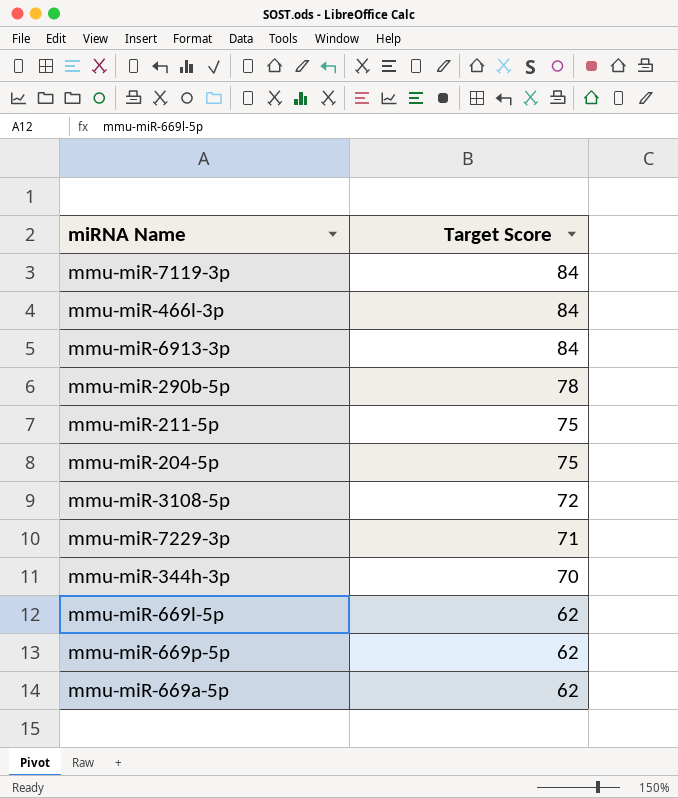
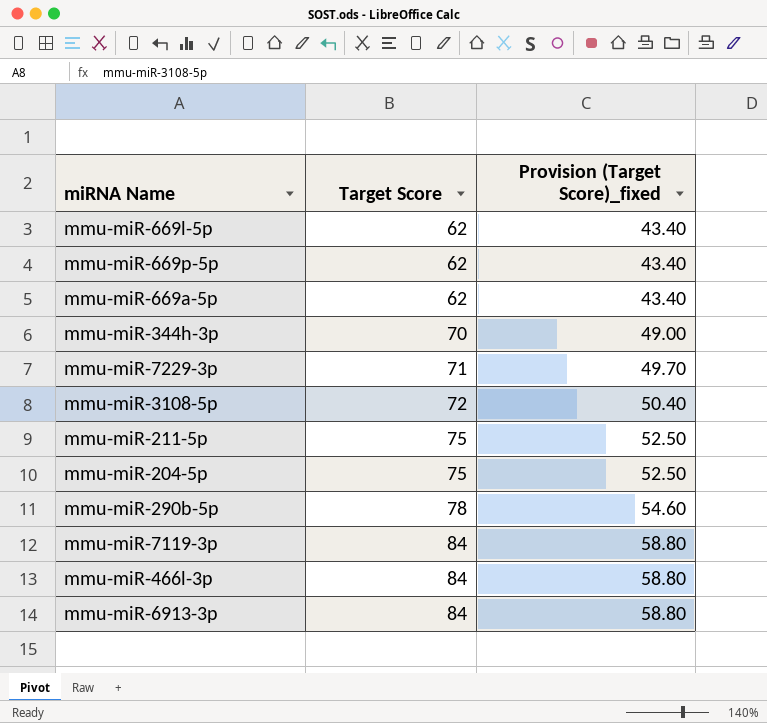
row order: Target Score descending -> Target Score ascending
column Provision (Target Score)_fixed | formula: none -> [Target Score] * 0.7

